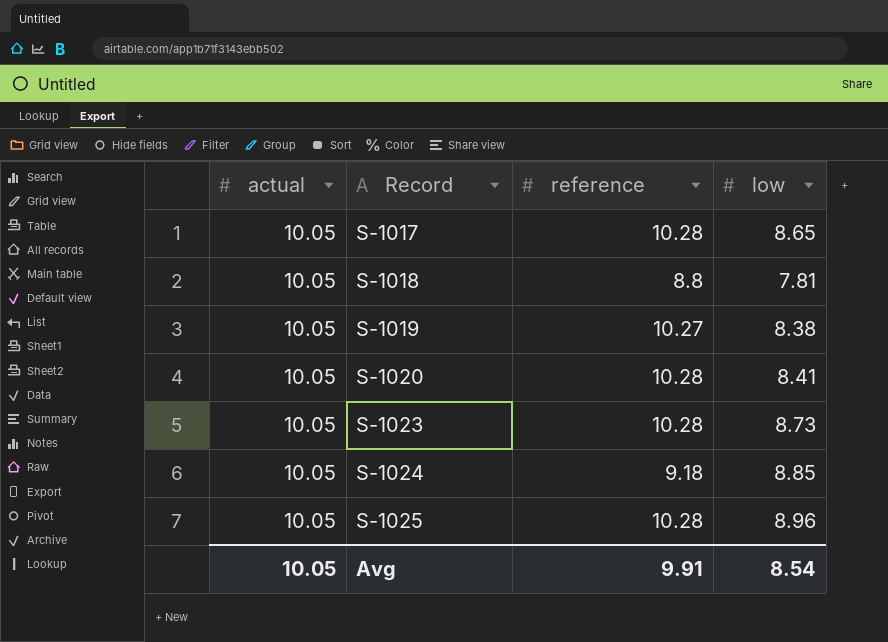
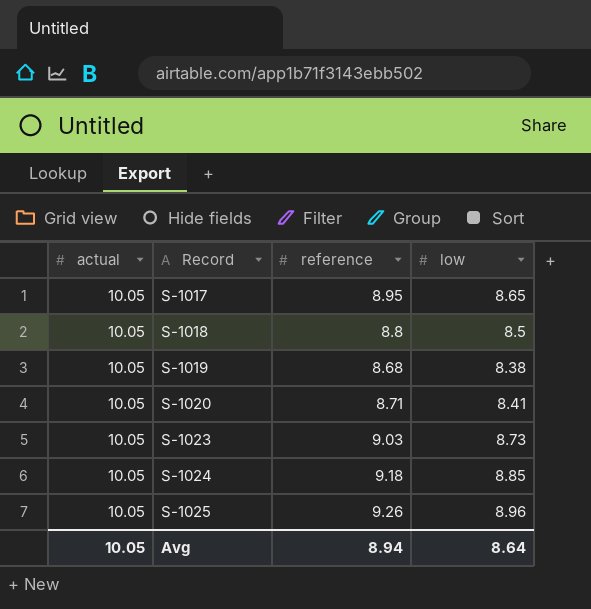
S-1017 | reference: 10.28 -> 8.95
S-1018 | low: 7.81 -> 8.5
S-1019 | reference: 10.27 -> 8.68
S-1020 | reference: 10.28 -> 8.71
S-1023 | reference: 10.28 -> 9.03
S-1025 | reference: 10.28 -> 9.26
Avg | reference: 9.91 -> 8.94
Avg | low: 8.54 -> 8.64

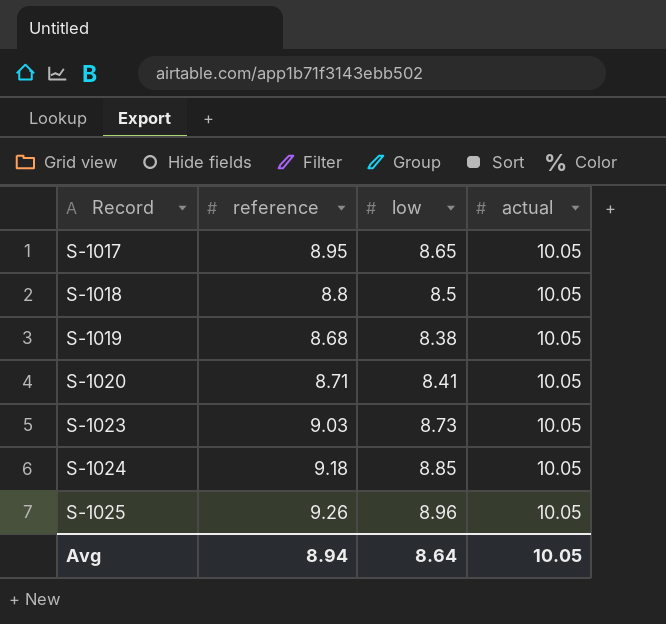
column actual | position: 1 -> 4

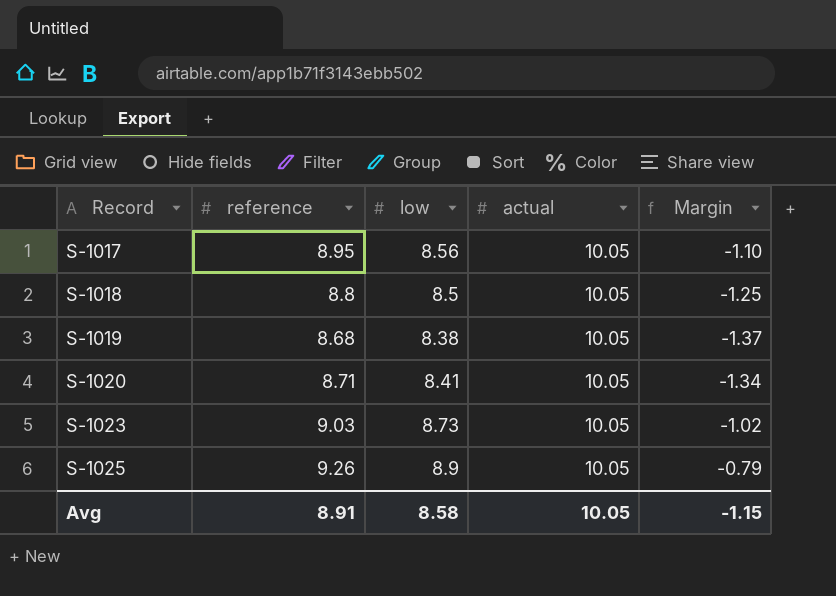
column Margin | formula: none -> [reference] - [actual]
row S-1024: 9.18 | 8.85 | 10.05 -> none
S-1017 | low: 8.65 -> 8.56
S-1025 | low: 8.96 -> 8.9
Avg | reference: 8.94 -> 8.91
Avg | low: 8.64 -> 8.58

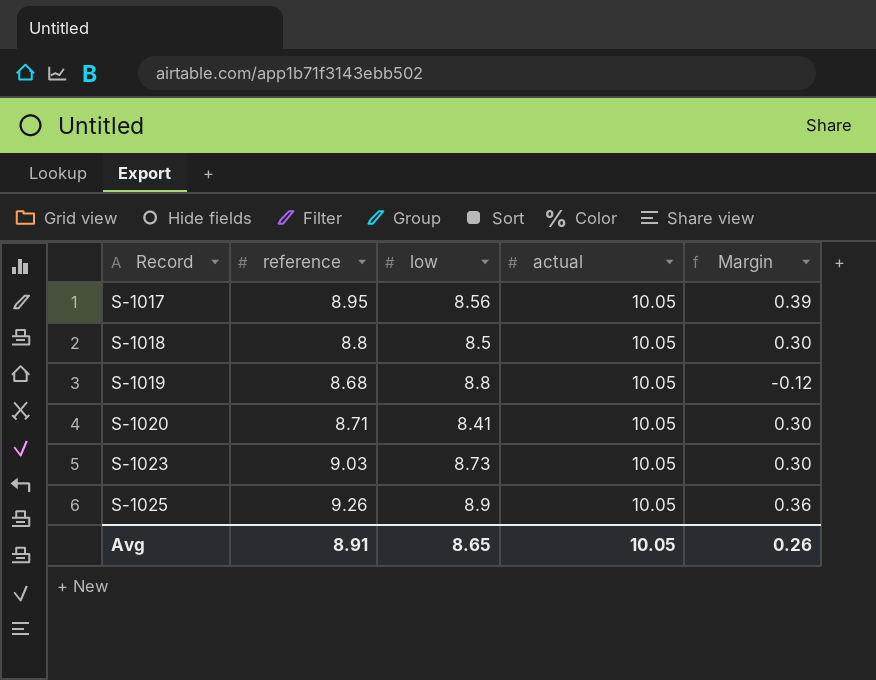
column Margin | formula: [reference] - [actual] -> [reference] - [low]
S-1019 | low: 8.38 -> 8.8
Avg | low: 8.58 -> 8.65
Avg | Margin: -1.15 -> 0.26

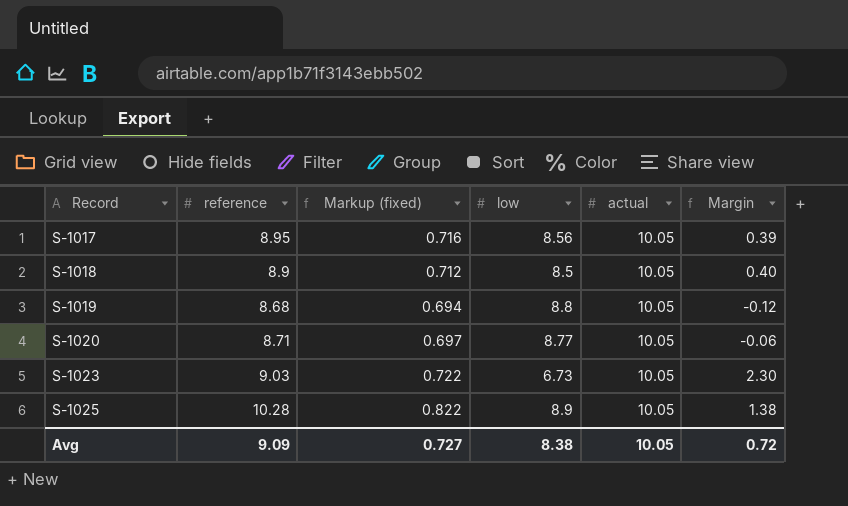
column Markup (fixed) | formula: none -> [reference] * 0.08
S-1018 | reference: 8.8 -> 8.9
S-1018 | Margin: 0.30 -> 0.40
S-1020 | low: 8.41 -> 8.77
S-1020 | Margin: 0.30 -> -0.06
S-1023 | low: 8.73 -> 6.73
S-1023 | Margin: 0.30 -> 2.30
S-1025 | reference: 9.26 -> 10.28
S-1025 | Margin: 0.36 -> 1.38
Avg | reference: 8.91 -> 9.09
Avg | low: 8.65 -> 8.38
Avg | Margin: 0.26 -> 0.72

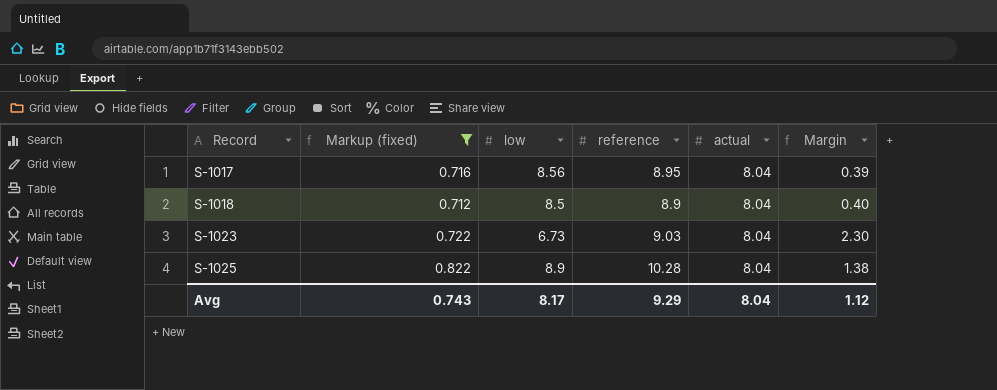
filter: none -> Markup (fixed) >= 0.712
column reference | position: 2 -> 4
S-1017 | actual: 10.05 -> 8.04
S-1018 | actual: 10.05 -> 8.04
S-1023 | actual: 10.05 -> 8.04
S-1025 | actual: 10.05 -> 8.04
Avg | Markup (fixed): 0.727 -> 0.743
Avg | low: 8.38 -> 8.17
Avg | reference: 9.09 -> 9.29
Avg | actual: 10.05 -> 8.04
Avg | Margin: 0.72 -> 1.12

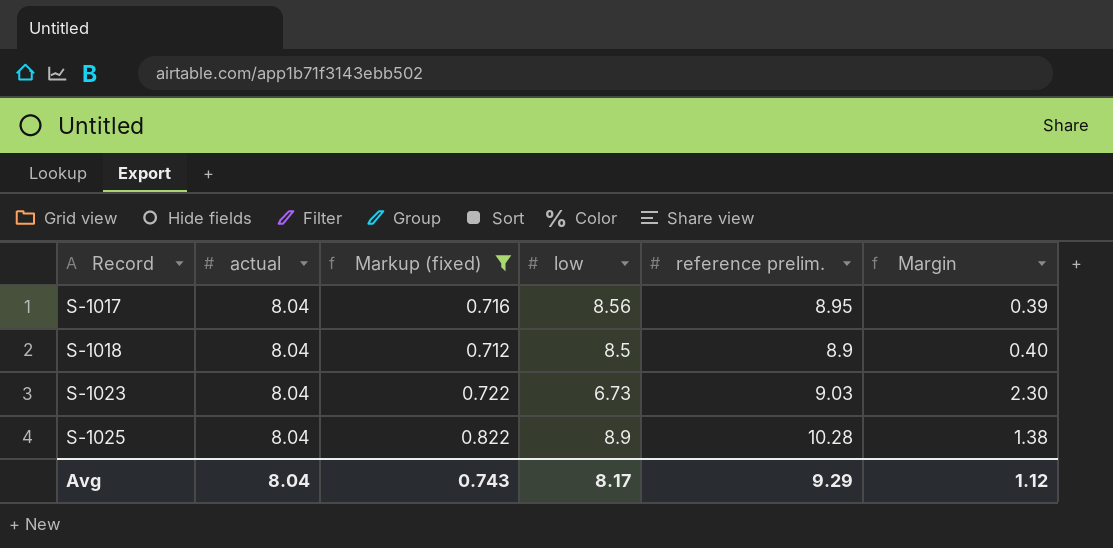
column actual | position: 5 -> 2
column name: reference -> reference prelim.

